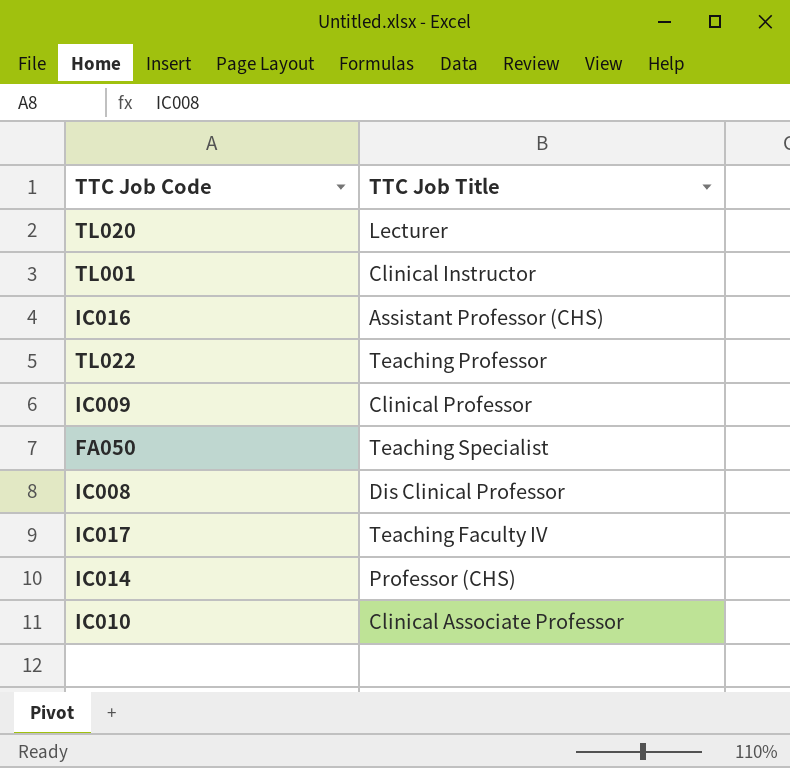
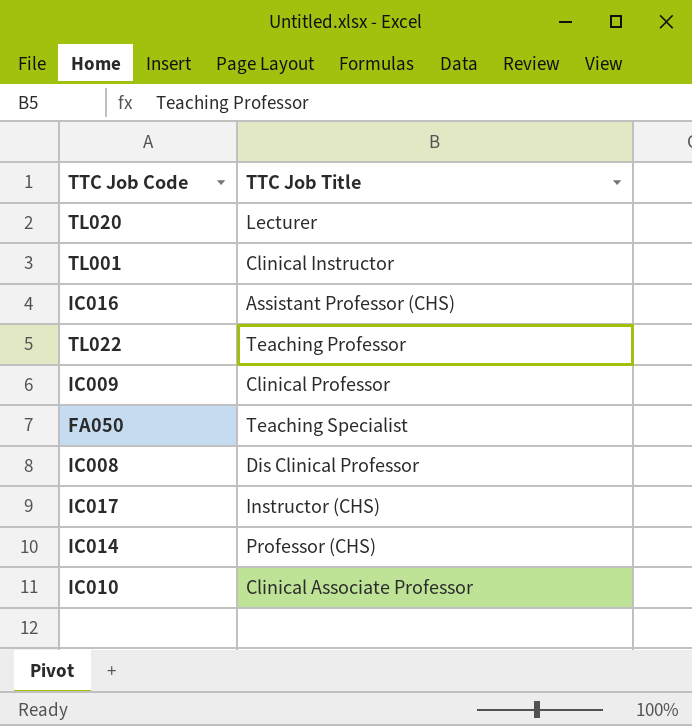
IC017 | TTC Job Title: Teaching Faculty IV -> Instructor (CHS)

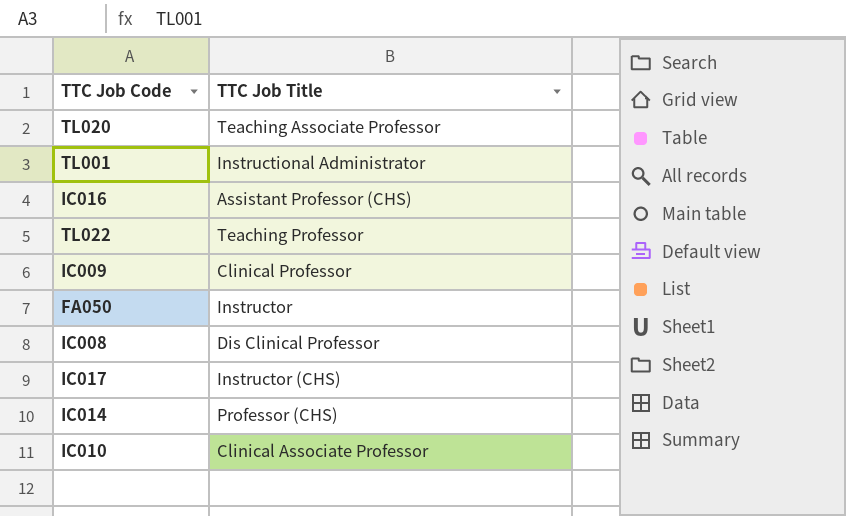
TL020 | TTC Job Title: Lecturer -> Teaching Associate Professor
TL001 | TTC Job Title: Clinical Instructor -> Instructional Administrator
FA050 | TTC Job Title: Teaching Specialist -> Instructor

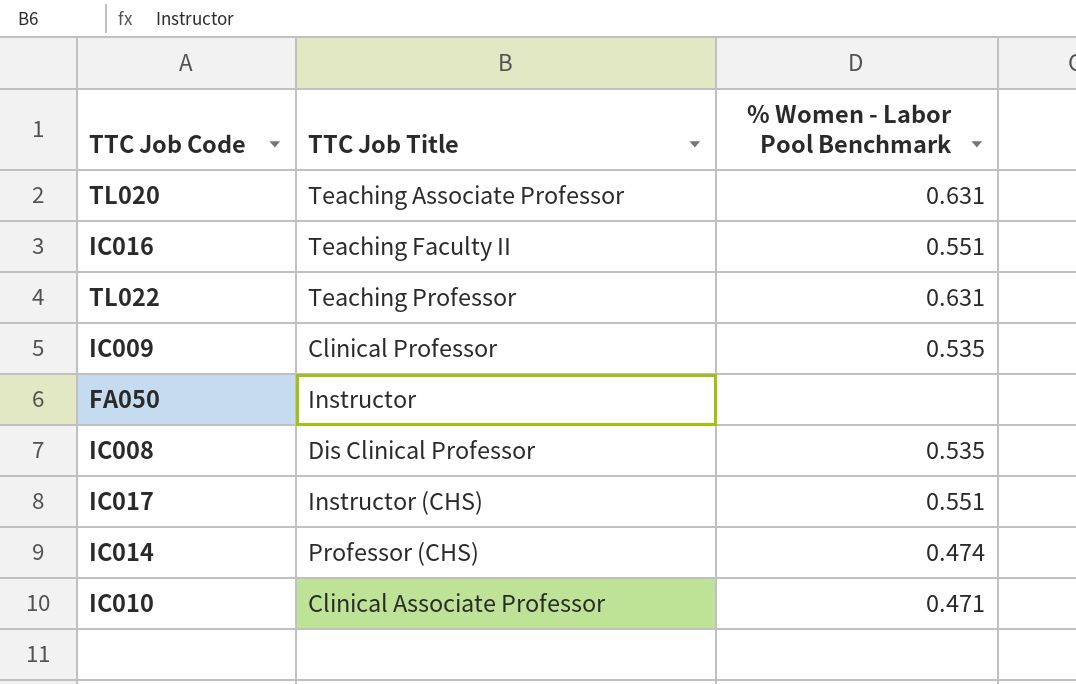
column % Women - Labor Pool Benchmark | position: none -> 3
row TL001: Instructional Administrator -> none
IC016 | TTC Job Title: Assistant Professor (CHS) -> Teaching Faculty II

